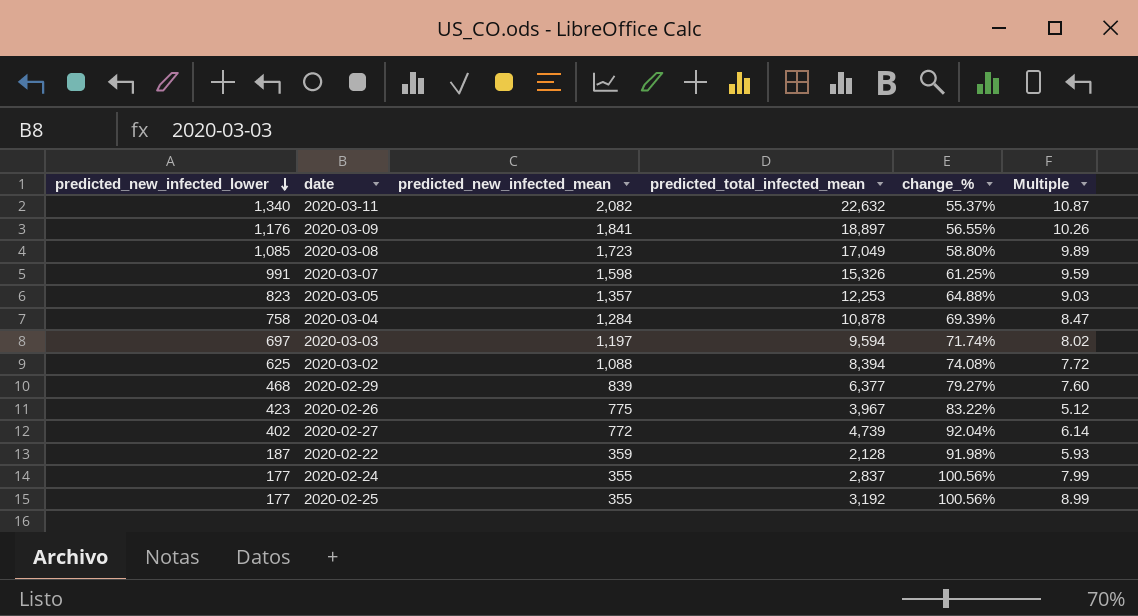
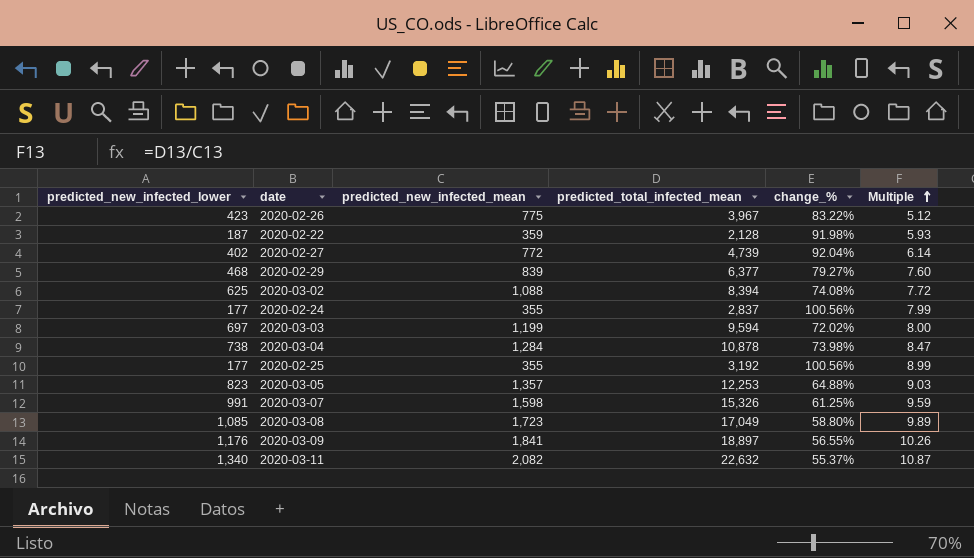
row order: predicted_new_infected_lower descending -> Multiple ascending
2020-03-03 | predicted_new_infected_mean: 1,197 -> 1,199
2020-03-03 | change_%: 71.74% -> 72.02%
2020-03-03 | Multiple: 8.02 -> 8.00
2020-03-04 | predicted_new_infected_lower: 758 -> 738
2020-03-04 | change_%: 69.39% -> 73.98%

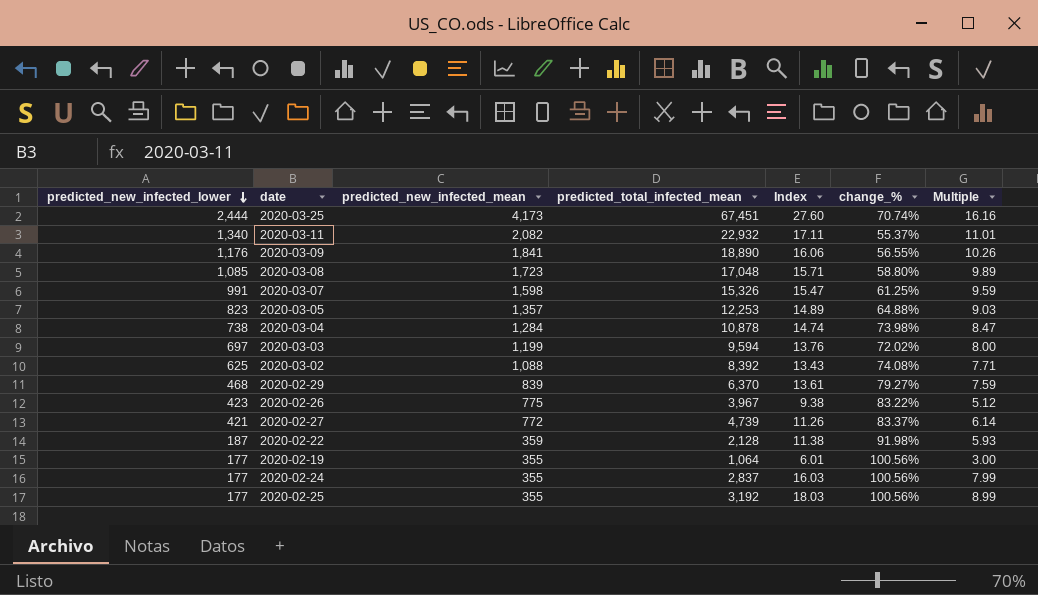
row order: Multiple ascending -> predicted_new_infected_lower descending
column Index | formula: none -> [predicted_total_infected_mean] / [predicted_new_infected_lower]
row 2020-03-25: none -> 2,444 | 4,173 | 67,451 | 27.60 | 70.74% | 16.16
2020-03-11 | predicted_total_infected_mean: 22,632 -> 22,932
2020-03-11 | Multiple: 10.87 -> 11.01
2020-03-09 | predicted_total_infected_mean: 18,897 -> 18,890
2020-03-08 | predicted_total_infected_mean: 17,049 -> 17,048
2020-03-02 | predicted_total_infected_mean: 8,394 -> 8,392
2020-03-02 | Multiple: 7.72 -> 7.71
2020-02-29 | predicted_total_infected_mean: 6,377 -> 6,370
2020-02-29 | Multiple: 7.60 -> 7.59
2020-02-27 | predicted_new_infected_lower: 402 -> 421
2020-02-27 | change_%: 92.04% -> 83.37%
row 2020-02-19: none -> 177 | 355 | 1,064 | 6.01 | 100.56% | 3.00

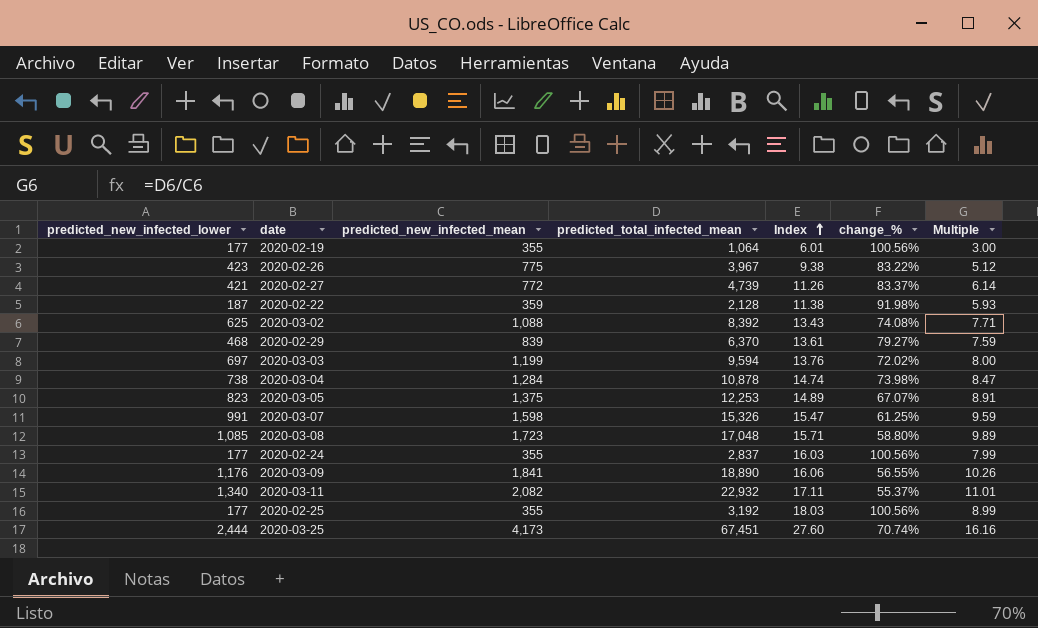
row order: predicted_new_infected_lower descending -> Index ascending
2020-03-05 | predicted_new_infected_mean: 1,357 -> 1,375
2020-03-05 | change_%: 64.88% -> 67.07%
2020-03-05 | Multiple: 9.03 -> 8.91

